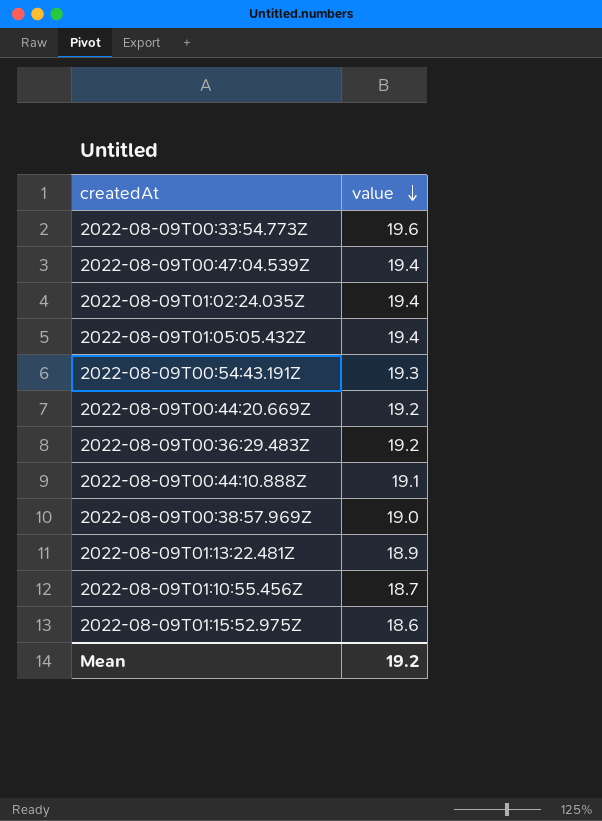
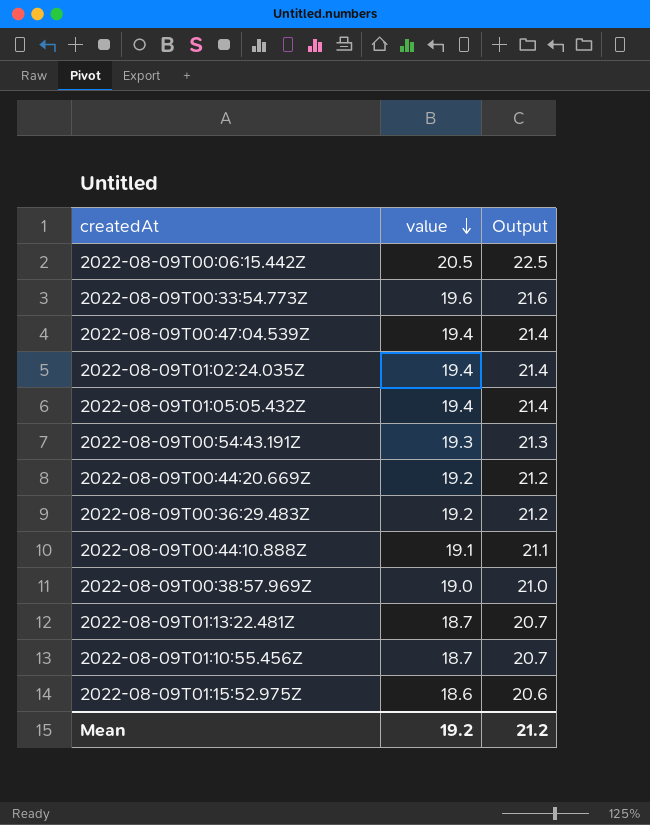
column Output | formula: none -> [value] + 2
row 2022-08-09T00:06:15.442Z: none -> 20.5 | 22.5
2022-08-09T01:13:22.481Z | value: 18.9 -> 18.7

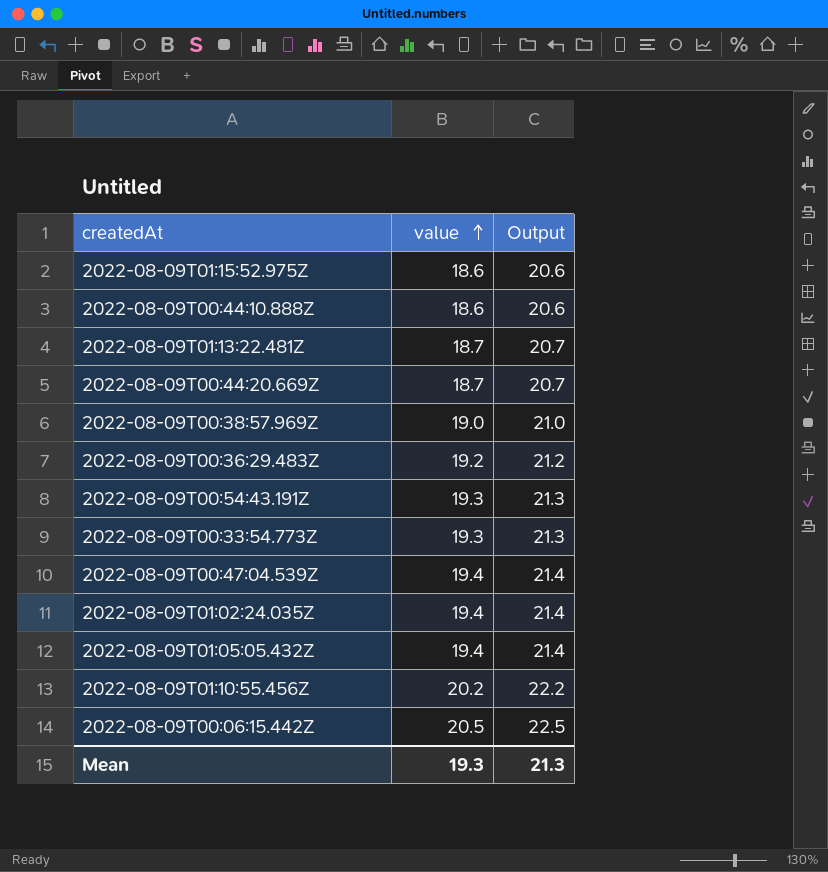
row order: value descending -> value ascending
2022-08-09T00:44:10.888Z | value: 19.1 -> 18.6
2022-08-09T00:44:10.888Z | Output: 21.1 -> 20.6
2022-08-09T00:44:20.669Z | value: 19.2 -> 18.7
2022-08-09T00:44:20.669Z | Output: 21.2 -> 20.7
2022-08-09T00:33:54.773Z | value: 19.6 -> 19.3
2022-08-09T00:33:54.773Z | Output: 21.6 -> 21.3
2022-08-09T01:10:55.456Z | value: 18.7 -> 20.2
2022-08-09T01:10:55.456Z | Output: 20.7 -> 22.2
Mean | value: 19.2 -> 19.3
Mean | Output: 21.2 -> 21.3

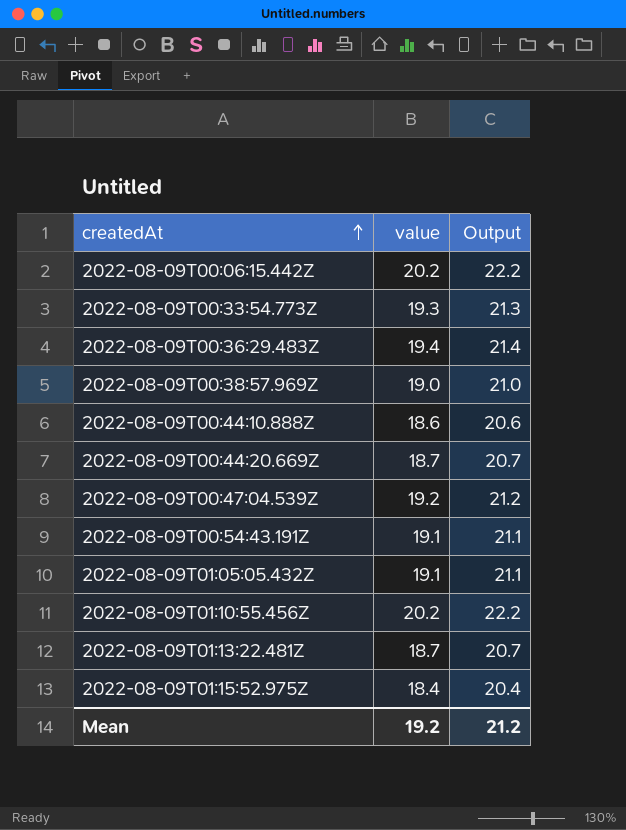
row order: value ascending -> createdAt ascending
row 2022-08-09T01:02:24.035Z: 19.4 | 21.4 -> none
2022-08-09T00:06:15.442Z | value: 20.5 -> 20.2
2022-08-09T00:06:15.442Z | Output: 22.5 -> 22.2
2022-08-09T00:36:29.483Z | value: 19.2 -> 19.4
2022-08-09T00:36:29.483Z | Output: 21.2 -> 21.4
2022-08-09T00:47:04.539Z | value: 19.4 -> 19.2
2022-08-09T00:47:04.539Z | Output: 21.4 -> 21.2
2022-08-09T00:54:43.191Z | value: 19.3 -> 19.1
2022-08-09T00:54:43.191Z | Output: 21.3 -> 21.1
2022-08-09T01:05:05.432Z | value: 19.4 -> 19.1
2022-08-09T01:05:05.432Z | Output: 21.4 -> 21.1
2022-08-09T01:15:52.975Z | value: 18.6 -> 18.4
2022-08-09T01:15:52.975Z | Output: 20.6 -> 20.4
Mean | value: 19.3 -> 19.2
Mean | Output: 21.3 -> 21.2

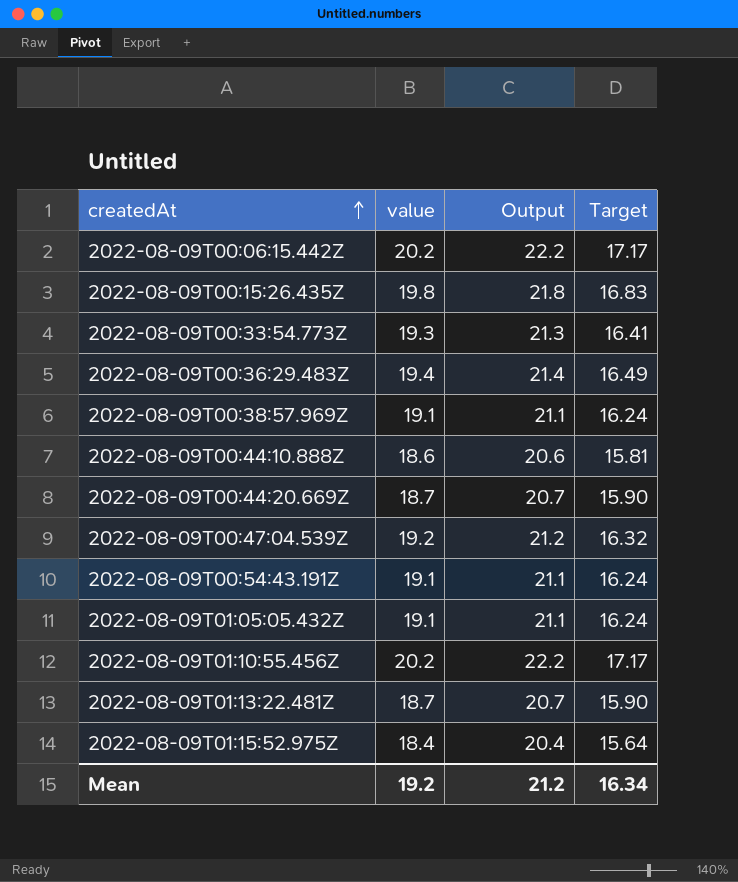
column Target | formula: none -> [value] * 0.85
row 2022-08-09T00:15:26.435Z: none -> 19.8 | 21.8 | 16.83
2022-08-09T00:38:57.969Z | value: 19.0 -> 19.1
2022-08-09T00:38:57.969Z | Output: 21.0 -> 21.1

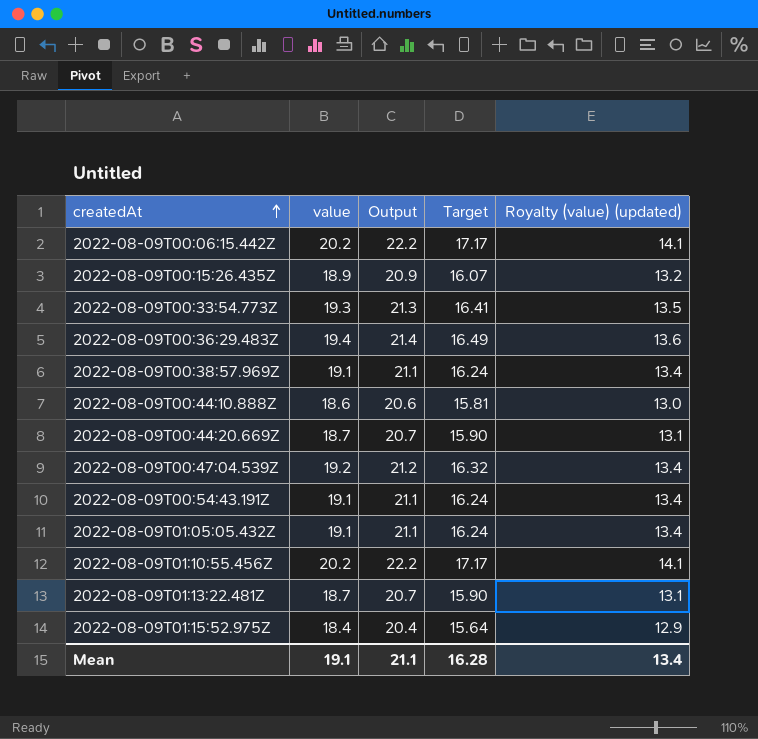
column Royalty (value) (updated) | formula: none -> [value] * 0.7
2022-08-09T00:15:26.435Z | value: 19.8 -> 18.9
2022-08-09T00:15:26.435Z | Output: 21.8 -> 20.9
2022-08-09T00:15:26.435Z | Target: 16.83 -> 16.07
Mean | value: 19.2 -> 19.1
Mean | Output: 21.2 -> 21.1
Mean | Target: 16.34 -> 16.28

